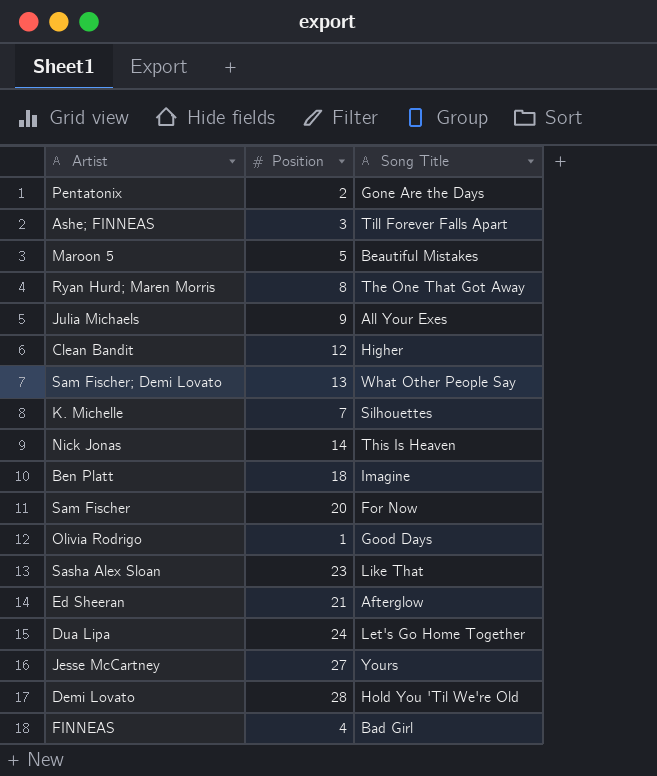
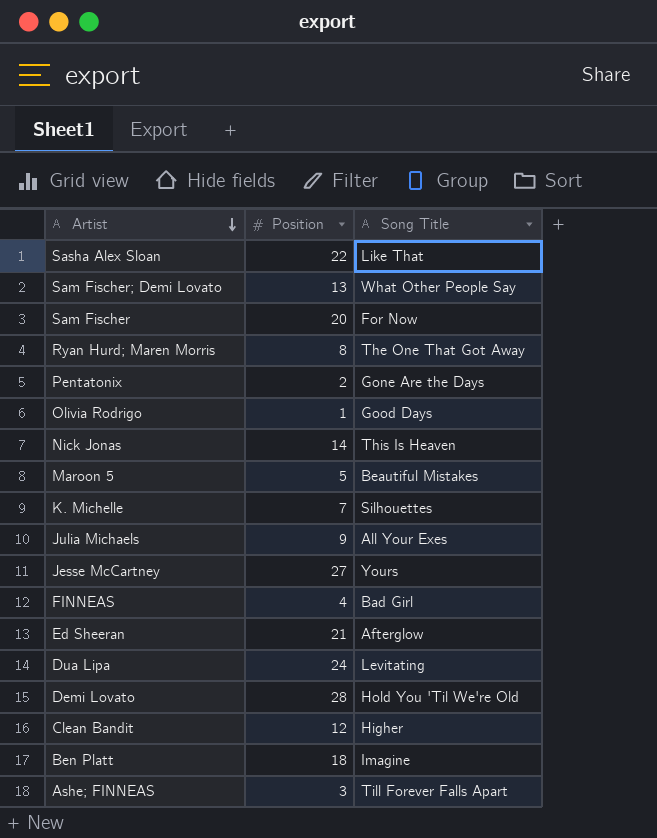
row order: none -> Artist descending
Sasha Alex Sloan | Position: 23 -> 22
Dua Lipa | Song Title: Let's Go Home Together -> Levitating

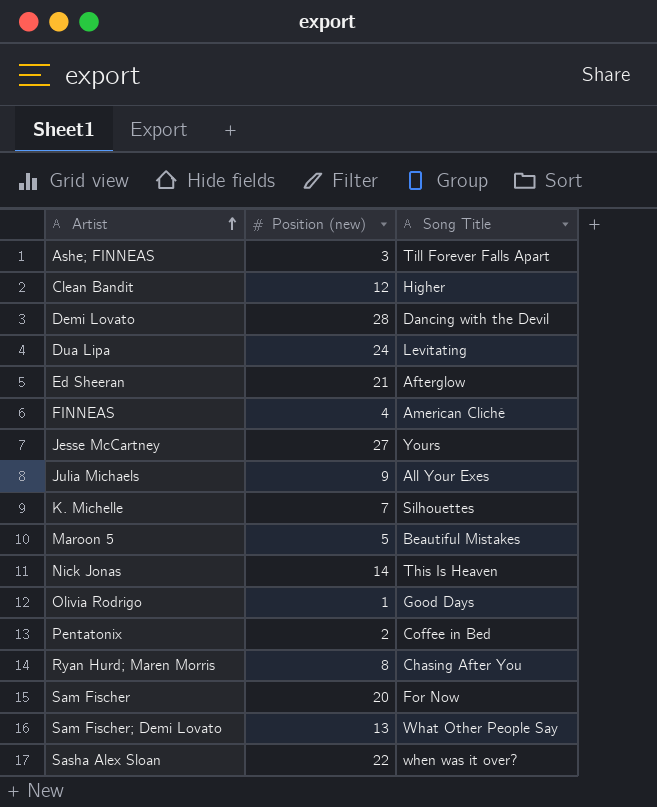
row order: Artist descending -> Artist ascending
column name: Position -> Position (new)
row Ben Platt: 18 | Imagine -> none
Demi Lovato | Song Title: Hold You 'Til We're Old -> Dancing with the Devil
FINNEAS | Song Title: Bad Girl -> American Cliché
Pentatonix | Song Title: Gone Are the Days -> Coffee in Bed
Ryan Hurd; Maren Morris | Song Title: The One That Got Away -> Chasing After You
Sasha Alex Sloan | Song Title: Like That -> when was it over?

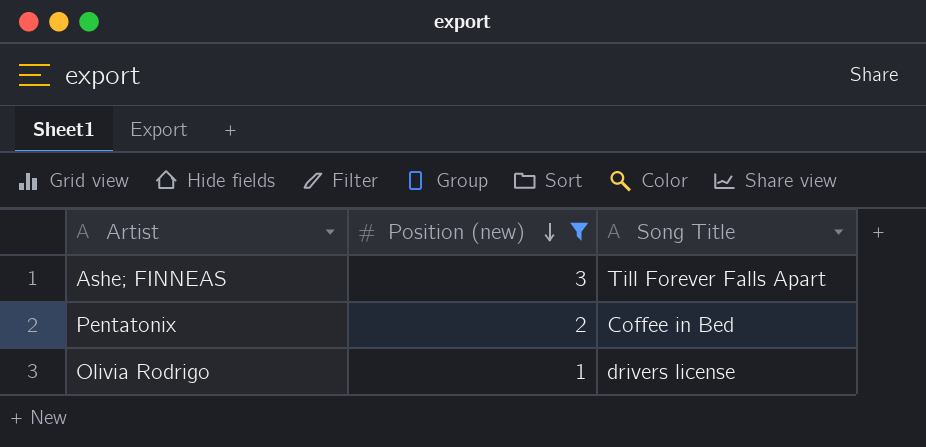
filter: none -> Position (new) <= 3
row order: Artist ascending -> Position (new) descending
Olivia Rodrigo | Song Title: Good Days -> drivers license

